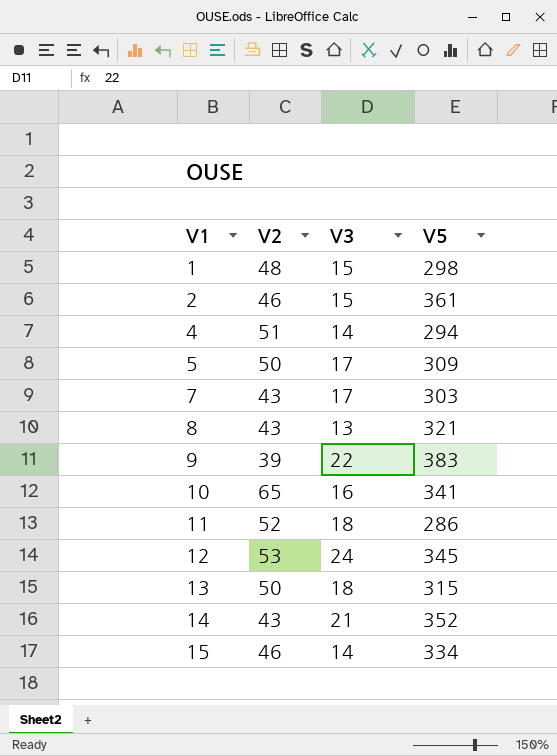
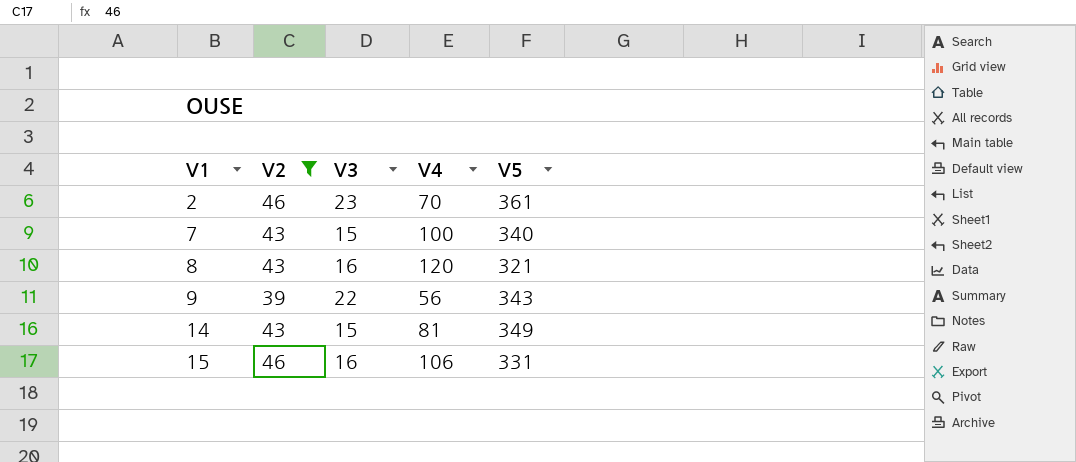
filter: none -> V2 <= 46
column V4 | position: none -> 4
2 | V3: 15 -> 23
7 | V3: 17 -> 15
7 | V5: 303 -> 340
8 | V3: 13 -> 16
9 | V5: 383 -> 343
14 | V3: 21 -> 15
14 | V5: 352 -> 349
15 | V3: 14 -> 16
15 | V5: 334 -> 331

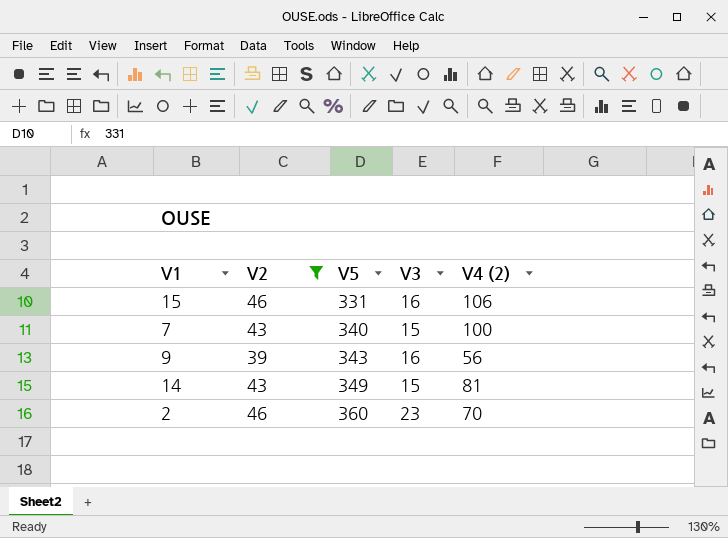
row order: V1 ascending -> V5 ascending
column V5 | position: 5 -> 3
column name: V4 -> V4 (2)
row 8: 43 | 16 | 120 | 321 -> none
9 | V3: 22 -> 16
2 | V5: 361 -> 360

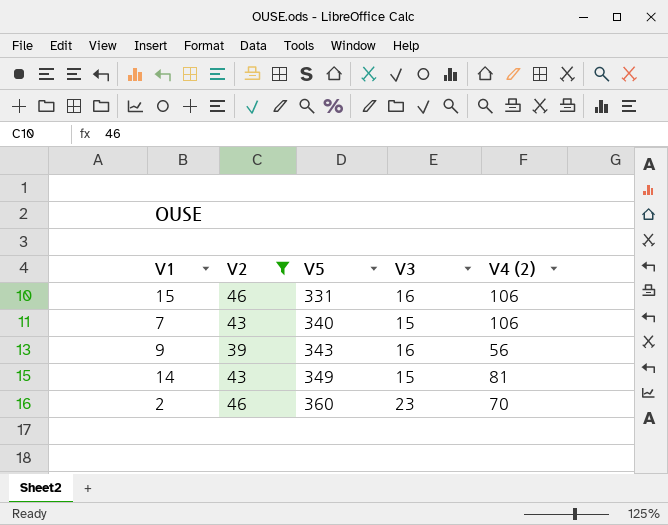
7 | V4 (2): 100 -> 106

